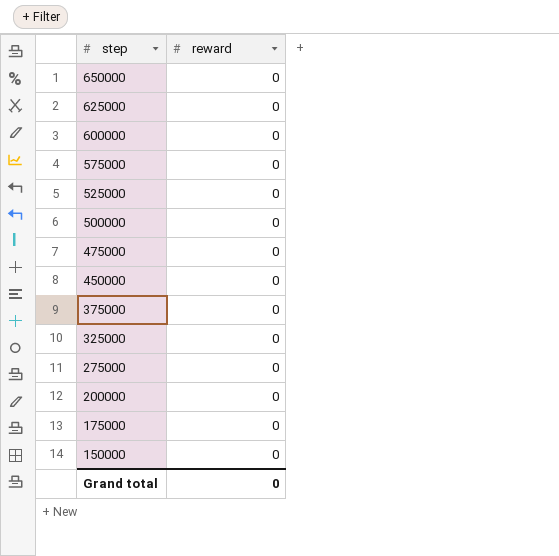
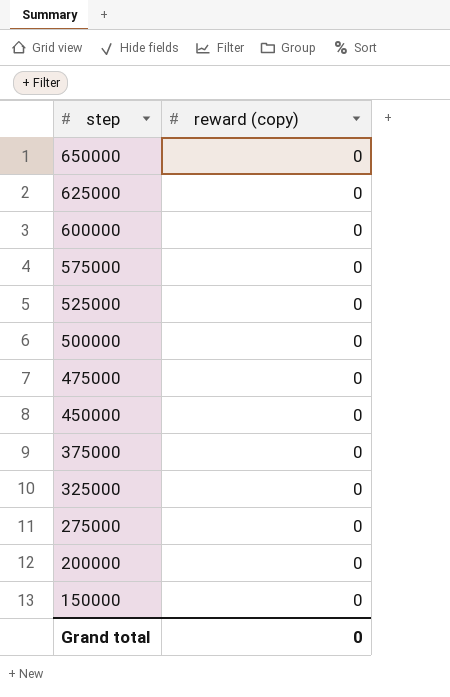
column name: reward -> reward (copy)
row 175000: 0 -> none

